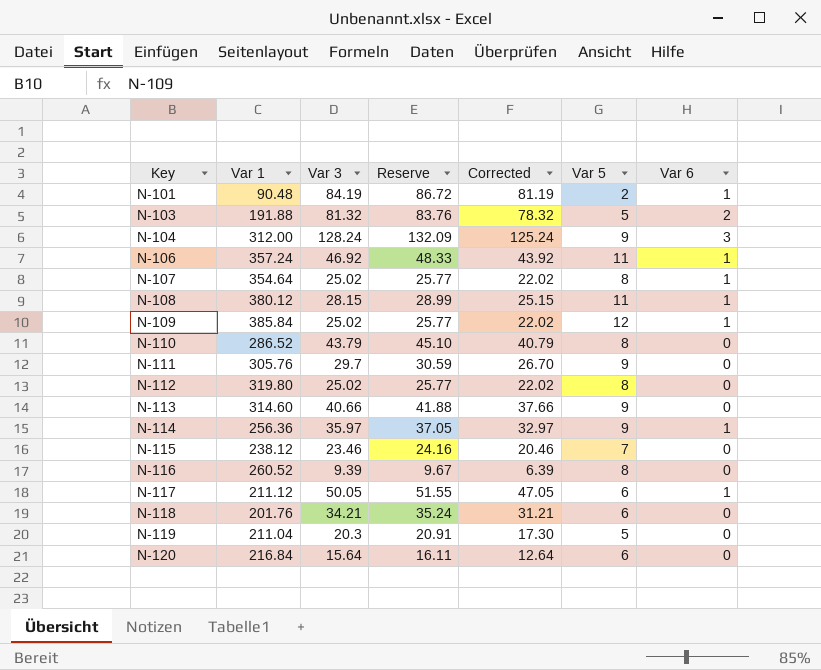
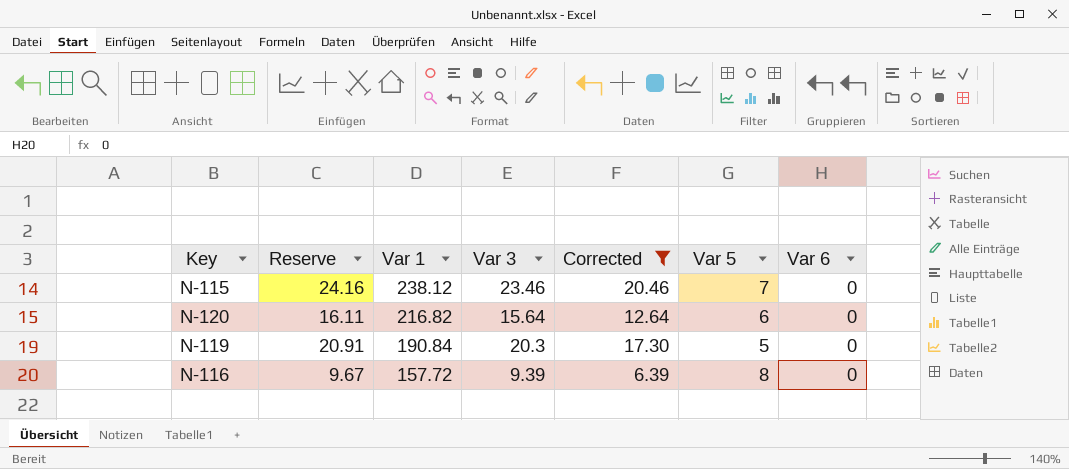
filter: none -> Corrected <= 20.46
row order: Key ascending -> Var 1 descending
column Reserve | position: 4 -> 2
N-120 | Var 1: 216.84 -> 216.82
N-119 | Var 1: 211.04 -> 190.84
N-116 | Var 1: 260.52 -> 157.72

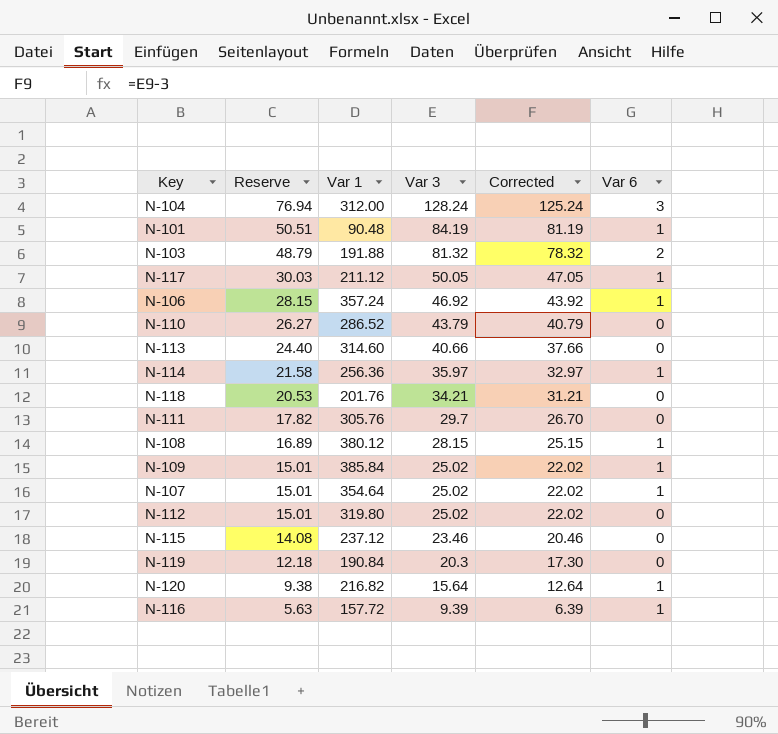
filter: Corrected <= 20.46 -> none
row order: Var 1 descending -> Reserve descending
column Var 5 | position: 6 -> none
column Reserve | formula: [Var 3] * 1.03 -> [Var 3] * 0.6
N-115 | Var 1: 238.12 -> 237.12
N-120 | Var 6: 0 -> 1
N-116 | Var 6: 0 -> 1

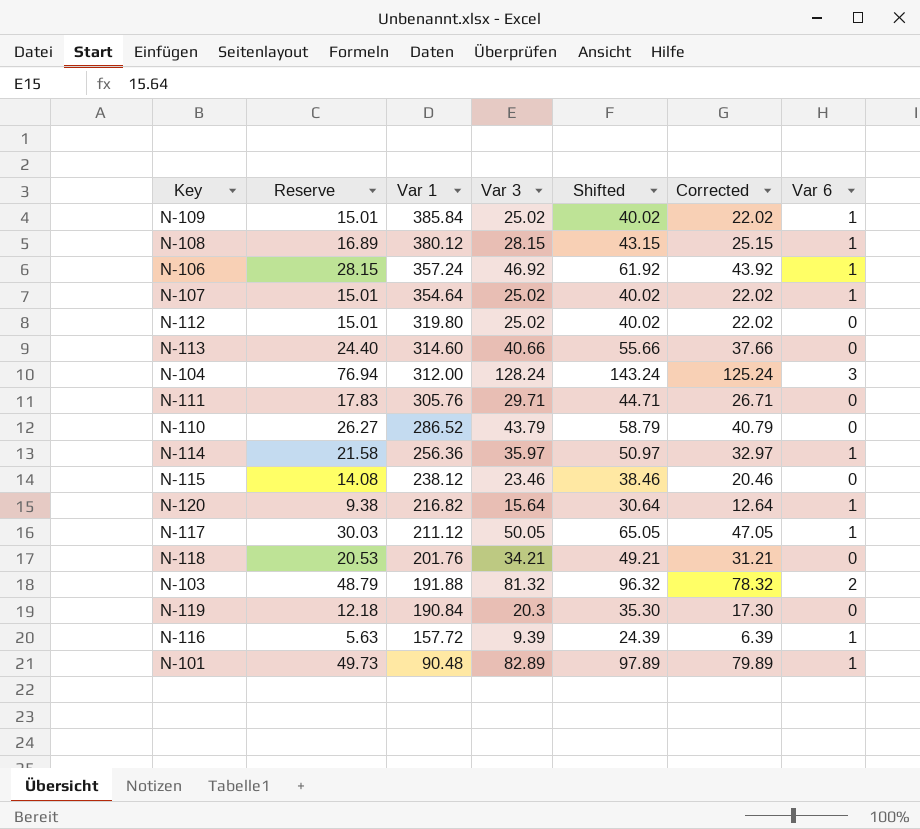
row order: Reserve descending -> Var 1 descending
column Shifted | formula: none -> [Var 3] + 15
N-111 | Reserve: 17.82 -> 17.83
N-111 | Var 3: 29.7 -> 29.71
N-111 | Corrected: 26.70 -> 26.71
N-115 | Var 1: 237.12 -> 238.12
N-101 | Reserve: 50.51 -> 49.73
N-101 | Var 3: 84.19 -> 82.89
N-101 | Corrected: 81.19 -> 79.89

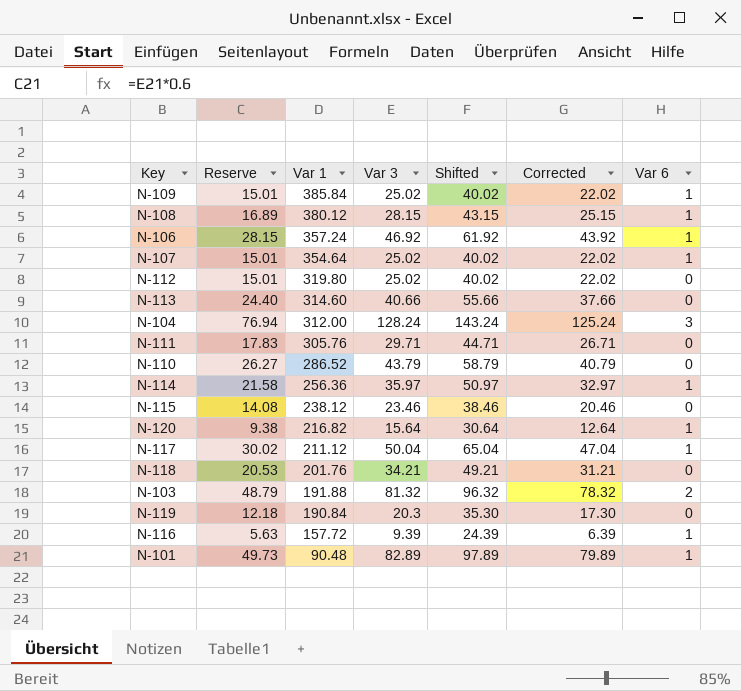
N-117 | Reserve: 30.03 -> 30.02
N-117 | Var 3: 50.05 -> 50.04
N-117 | Shifted: 65.05 -> 65.04
N-117 | Corrected: 47.05 -> 47.04

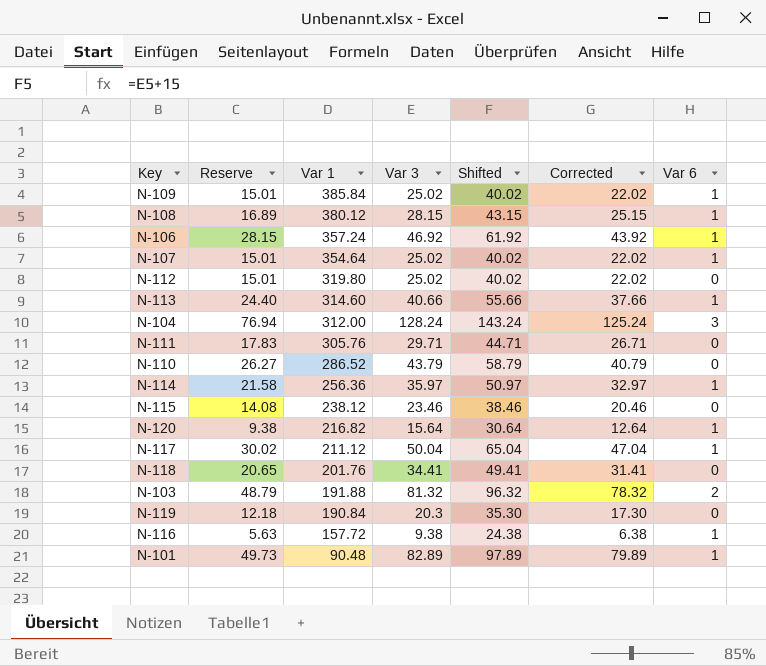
N-113 | Var 6: 0 -> 1
N-118 | Reserve: 20.53 -> 20.65
N-118 | Var 3: 34.21 -> 34.41
N-118 | Shifted: 49.21 -> 49.41
N-118 | Corrected: 31.21 -> 31.41
N-116 | Var 3: 9.39 -> 9.38
N-116 | Shifted: 24.39 -> 24.38
N-116 | Corrected: 6.39 -> 6.38

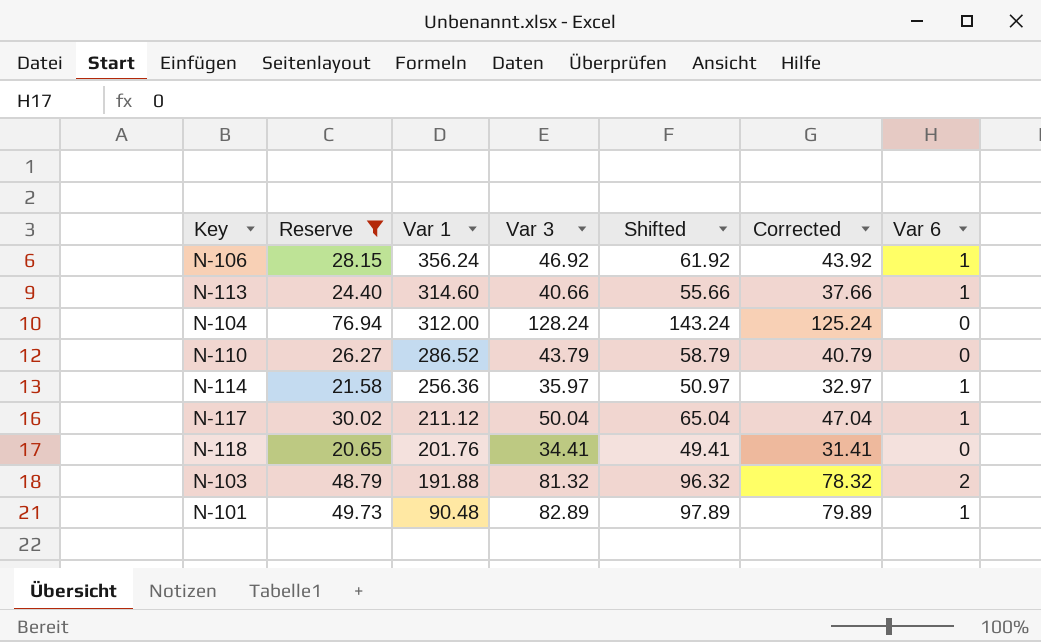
filter: none -> Reserve >= 20.65
N-106 | Var 1: 357.24 -> 356.24
N-104 | Var 6: 3 -> 0

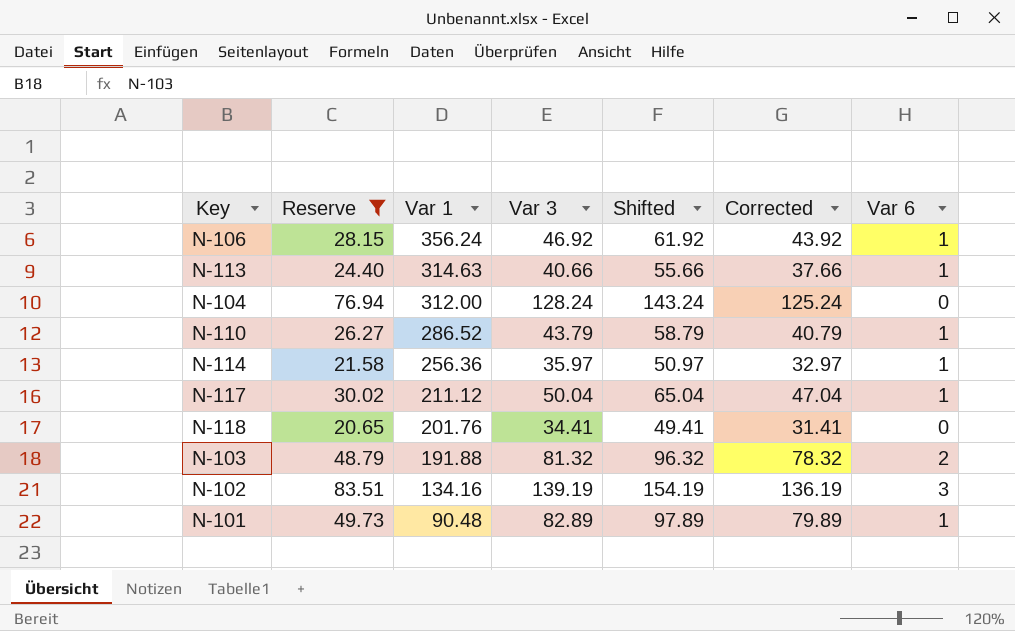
N-113 | Var 1: 314.60 -> 314.63
N-110 | Var 6: 0 -> 1
row N-102: none -> 83.51 | 134.16 | 139.19 | 154.19 | 136.19 | 3

